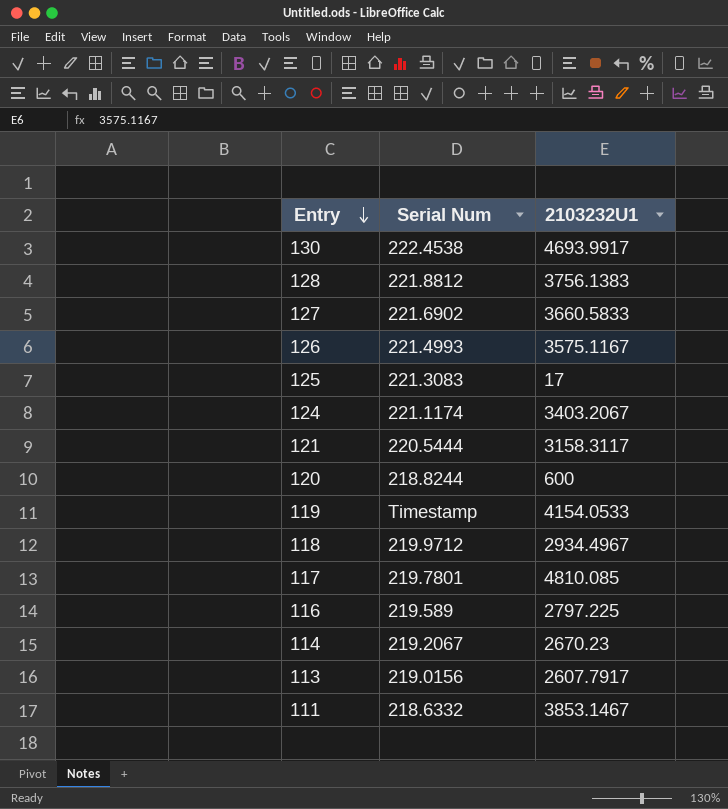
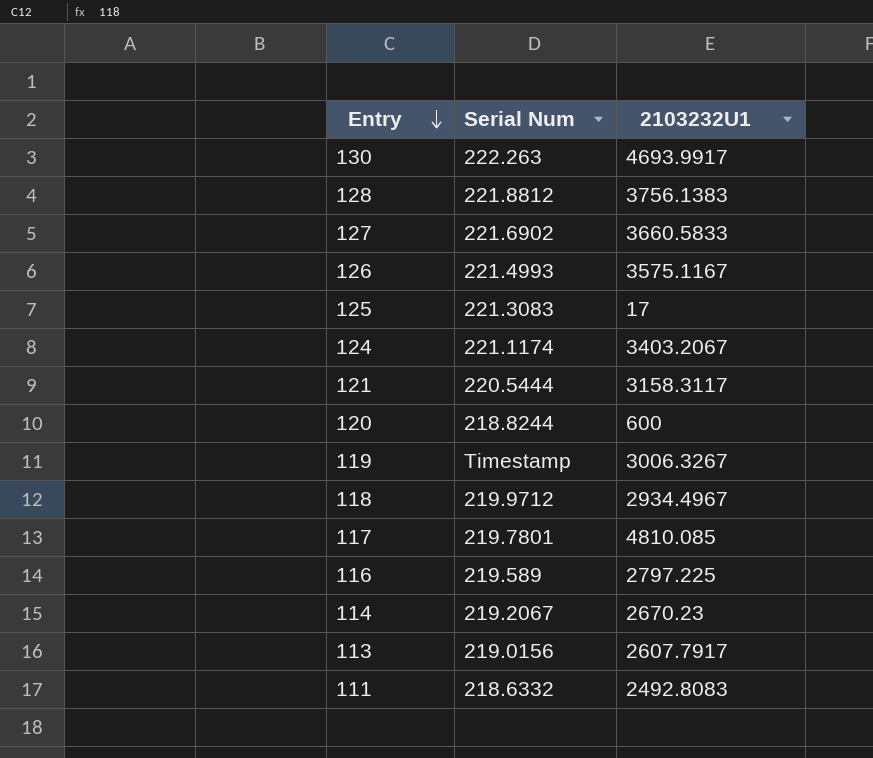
130 | Serial Num: 222.4538 -> 222.263
119 | 2103232U1: 4154.0533 -> 3006.3267
111 | 2103232U1: 3853.1467 -> 2492.8083

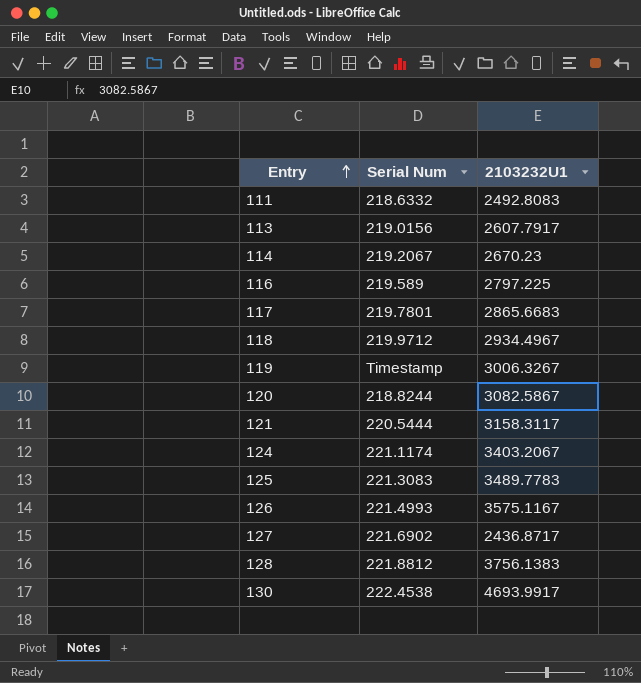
row order: Entry descending -> Entry ascending
117 | 2103232U1: 4810.085 -> 2865.6683
120 | 2103232U1: 600 -> 3082.5867
125 | 2103232U1: 17 -> 3489.7783
127 | 2103232U1: 3660.5833 -> 2436.8717
130 | Serial Num: 222.263 -> 222.4538

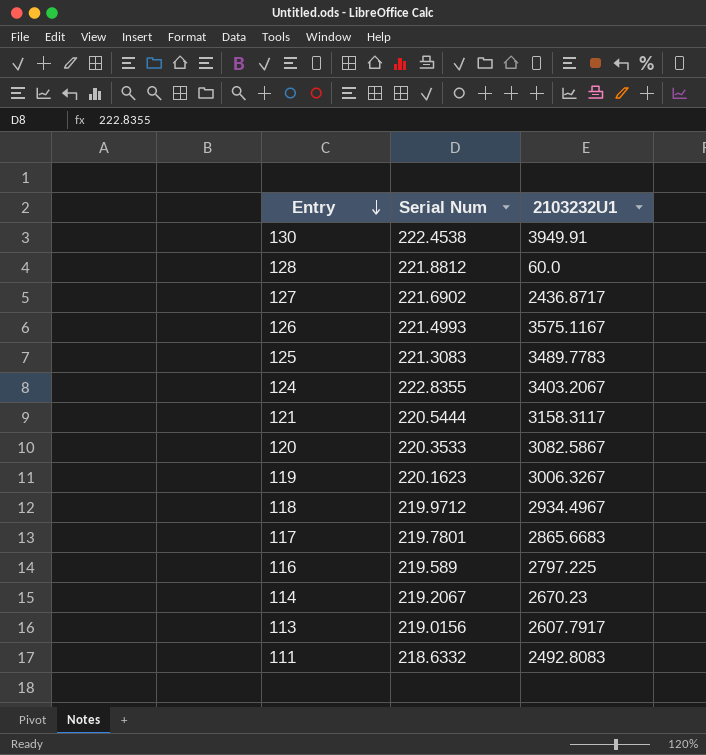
row order: Entry ascending -> Entry descending
130 | 2103232U1: 4693.9917 -> 3949.91
128 | 2103232U1: 3756.1383 -> 60.0
124 | Serial Num: 221.1174 -> 222.8355
120 | Serial Num: 218.8244 -> 220.3533
119 | Serial Num: Timestamp -> 220.1623

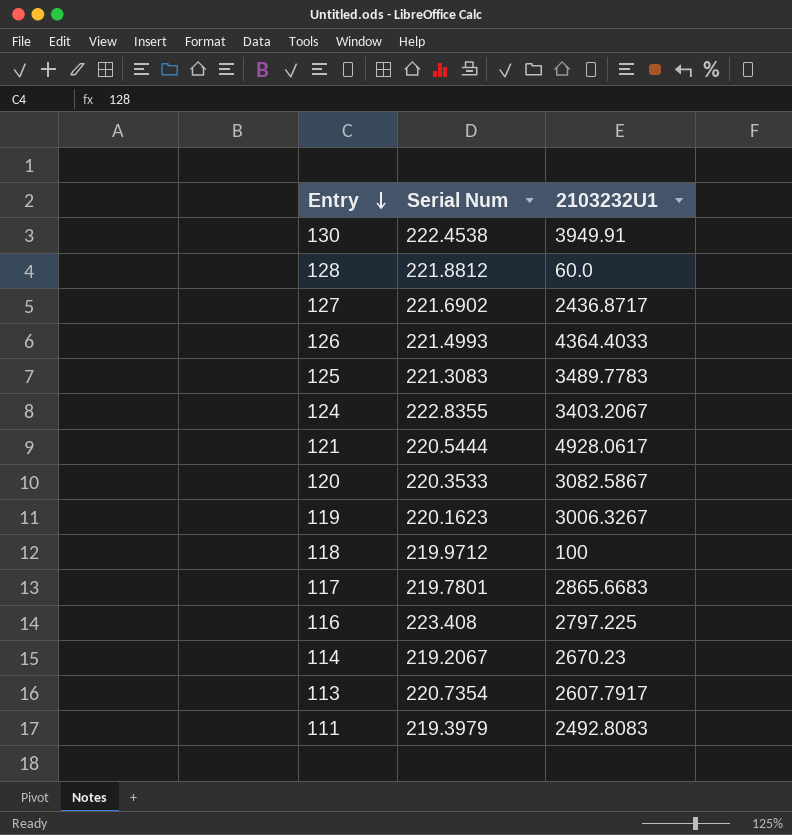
126 | 2103232U1: 3575.1167 -> 4364.4033
121 | 2103232U1: 3158.3117 -> 4928.0617
118 | 2103232U1: 2934.4967 -> 100
116 | Serial Num: 219.589 -> 223.408
113 | Serial Num: 219.0156 -> 220.7354
111 | Serial Num: 218.6332 -> 219.3979

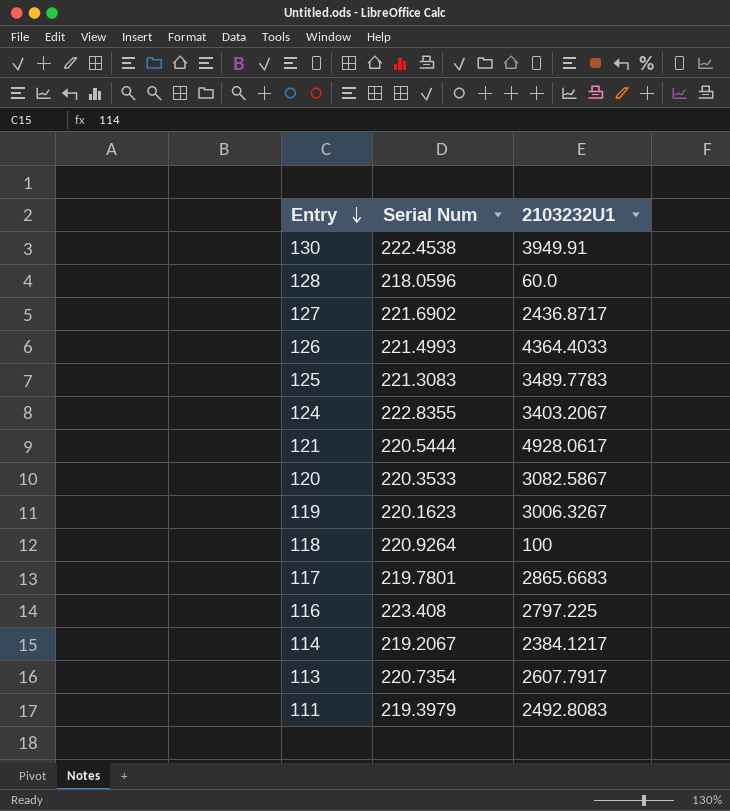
128 | Serial Num: 221.8812 -> 218.0596
118 | Serial Num: 219.9712 -> 220.9264
114 | 2103232U1: 2670.23 -> 2384.1217

